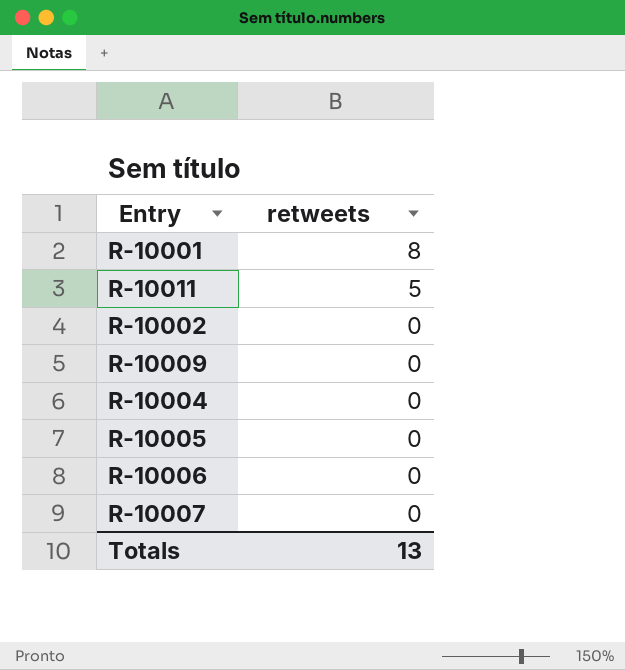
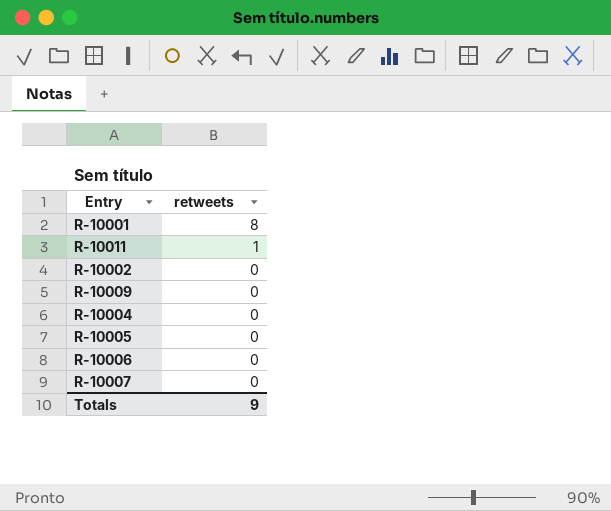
R-10011 | retweets: 5 -> 1
Totals | retweets: 13 -> 9

